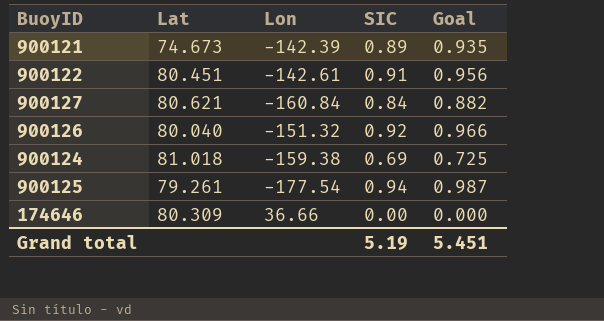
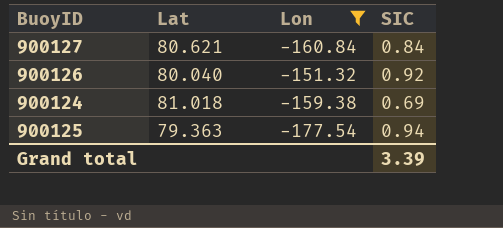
filter: none -> Lon <= -151.32
column Goal | formula: [SIC] * 1.05 -> none
900125 | Lat: 79.261 -> 79.363
Grand total | SIC: 5.19 -> 3.39

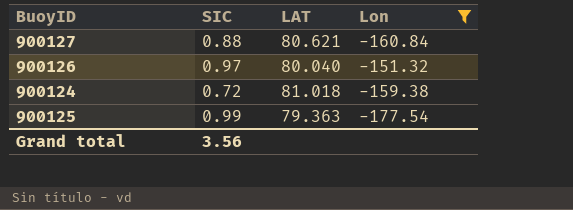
column SIC | position: 4 -> 2
column name: Lat -> LAT
900127 | SIC: 0.84 -> 0.88
900126 | SIC: 0.92 -> 0.97
900124 | SIC: 0.69 -> 0.72
900125 | SIC: 0.94 -> 0.99
Grand total | SIC: 3.39 -> 3.56

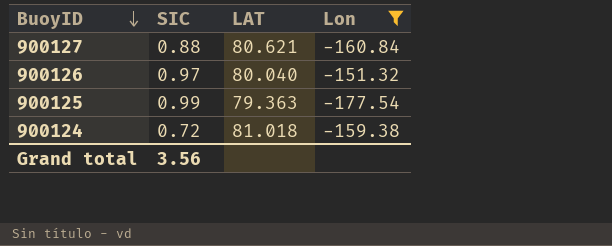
row order: none -> BuoyID descending

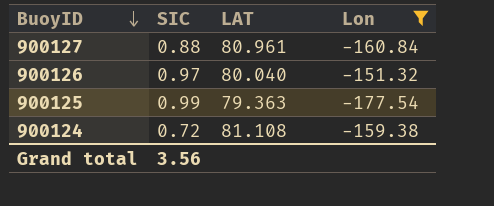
900127 | LAT: 80.621 -> 80.961
900124 | LAT: 81.018 -> 81.108

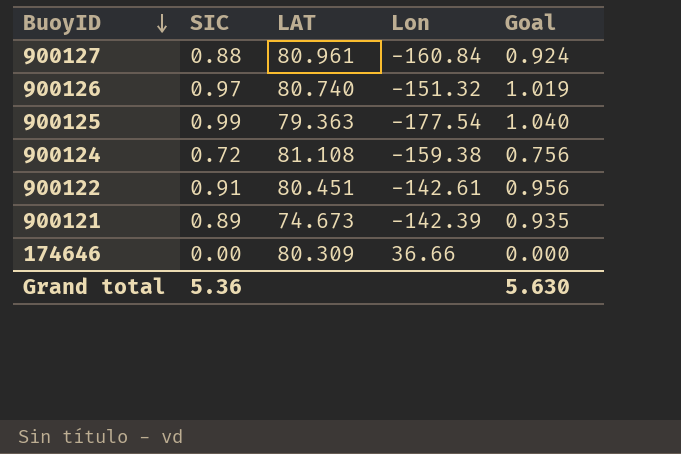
filter: Lon <= -151.32 -> none
column Goal | formula: none -> [SIC] * 1.05
900126 | LAT: 80.040 -> 80.740
Grand total | SIC: 3.56 -> 5.36

